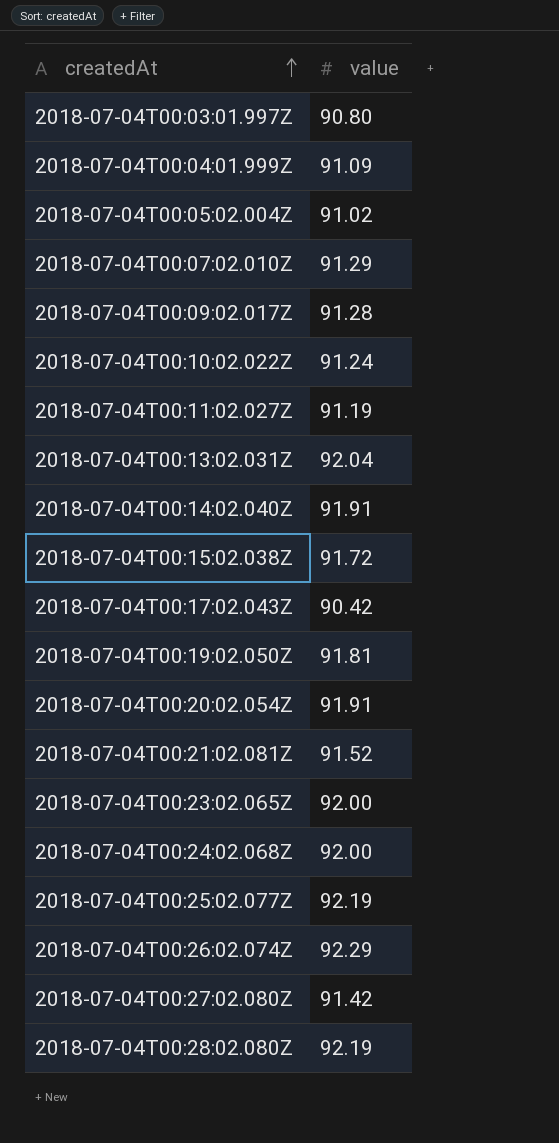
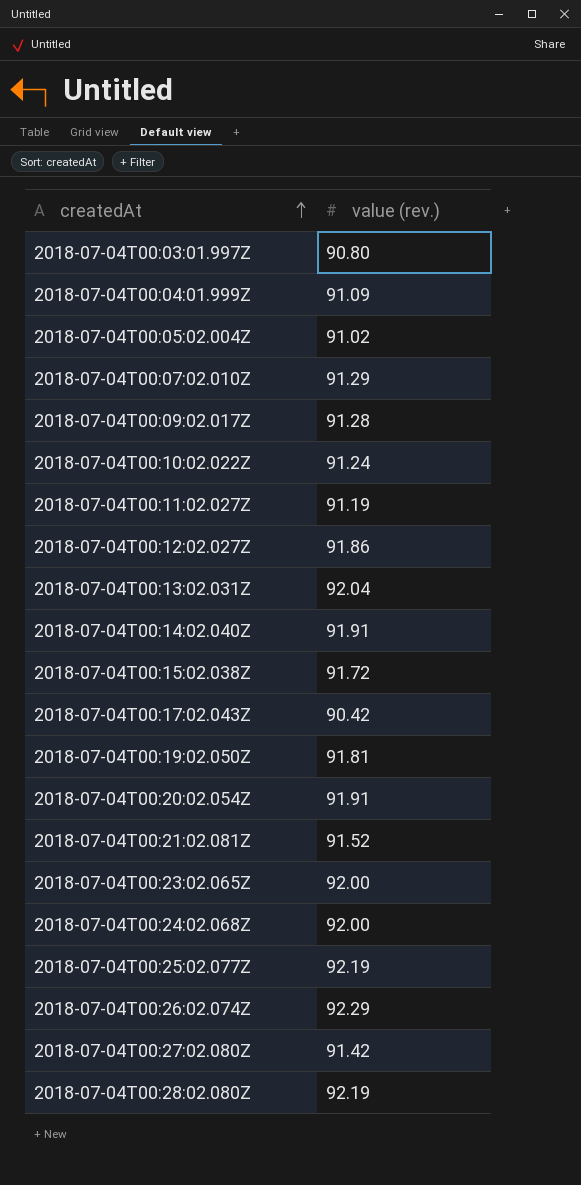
column name: value -> value (rev.)
row 2018-07-04T00:12:02.027Z: none -> 91.86

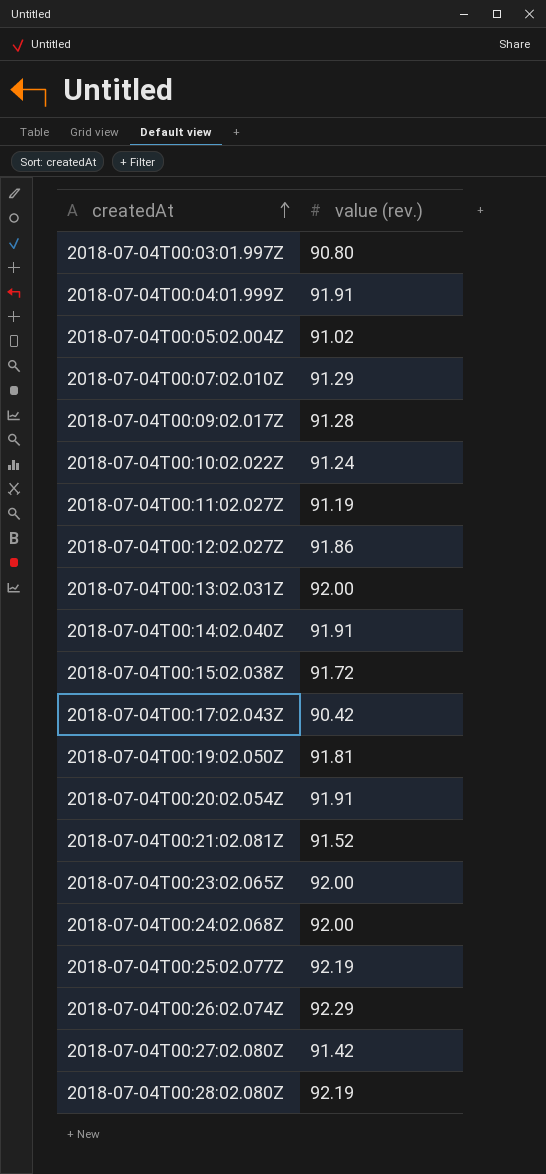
2018-07-04T00:04:01.999Z | value (rev.): 91.09 -> 91.91
2018-07-04T00:13:02.031Z | value (rev.): 92.04 -> 92.00

